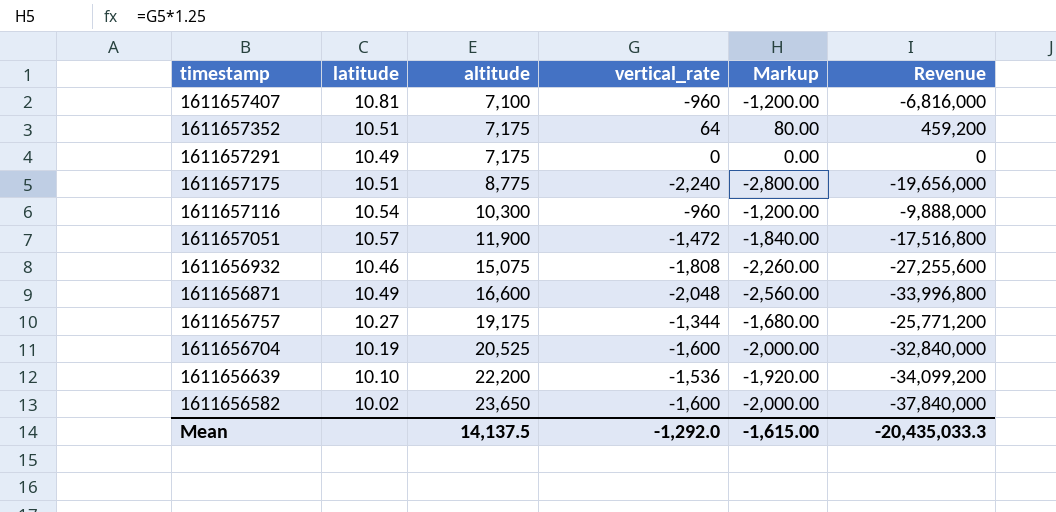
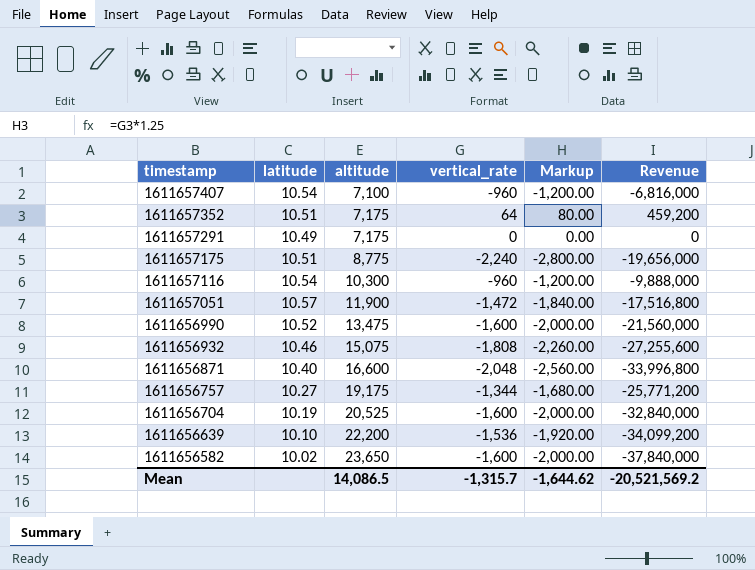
1611657407 | latitude: 10.81 -> 10.54
row 1611656990: none -> 10.52 | 13,475 | -1,600 | -2,000.00 | -21,560,000
1611656871 | latitude: 10.49 -> 10.40
Mean | altitude: 14,137.5 -> 14,086.5
Mean | vertical_rate: -1,292.0 -> -1,315.7
Mean | Markup: -1,615.00 -> -1,644.62
Mean | Revenue: -20,435,033.3 -> -20,521,569.2

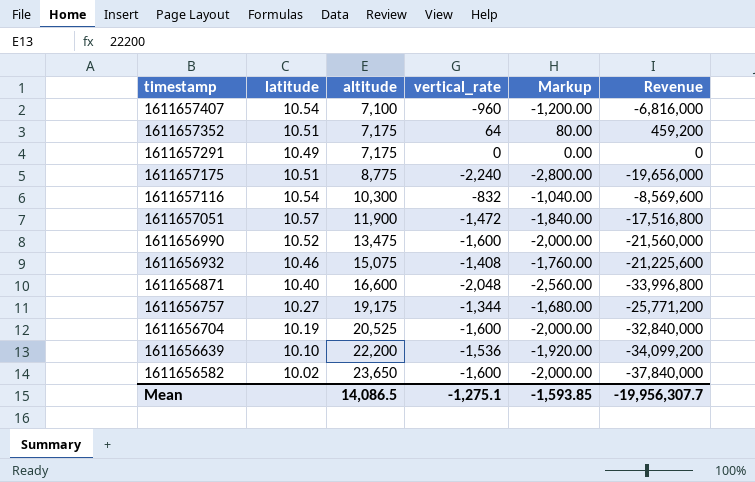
1611657116 | vertical_rate: -960 -> -832
1611657116 | Markup: -1,200.00 -> -1,040.00
1611657116 | Revenue: -9,888,000 -> -8,569,600
1611656932 | vertical_rate: -1,808 -> -1,408
1611656932 | Markup: -2,260.00 -> -1,760.00
1611656932 | Revenue: -27,255,600 -> -21,225,600
Mean | vertical_rate: -1,315.7 -> -1,275.1
Mean | Markup: -1,644.62 -> -1,593.85
Mean | Revenue: -20,521,569.2 -> -19,956,307.7

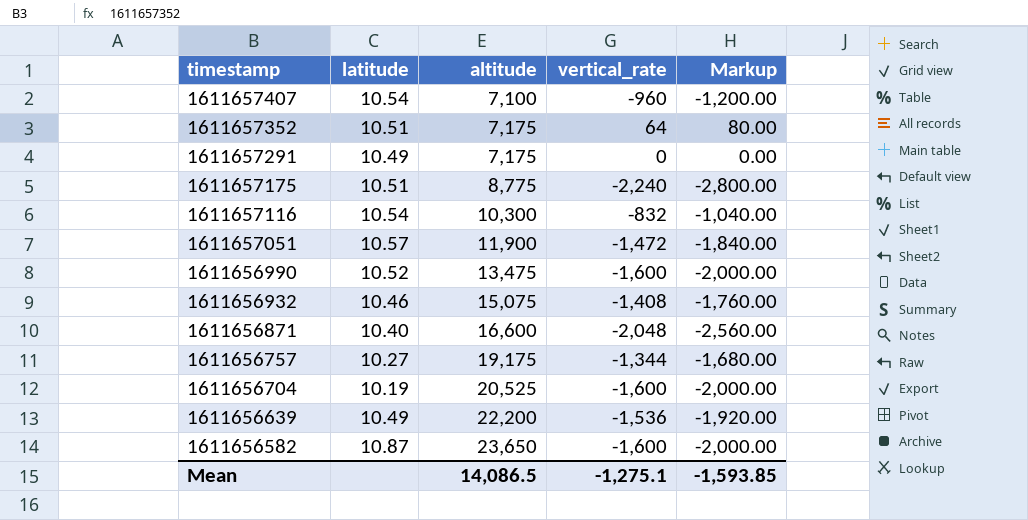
column Revenue | formula: [altitude] * [vertical_rate] -> none
1611656639 | latitude: 10.10 -> 10.49
1611656582 | latitude: 10.02 -> 10.87

